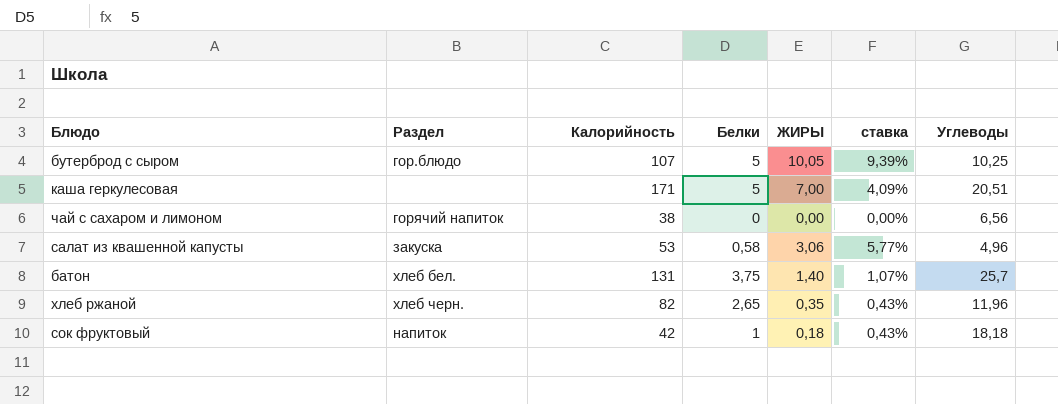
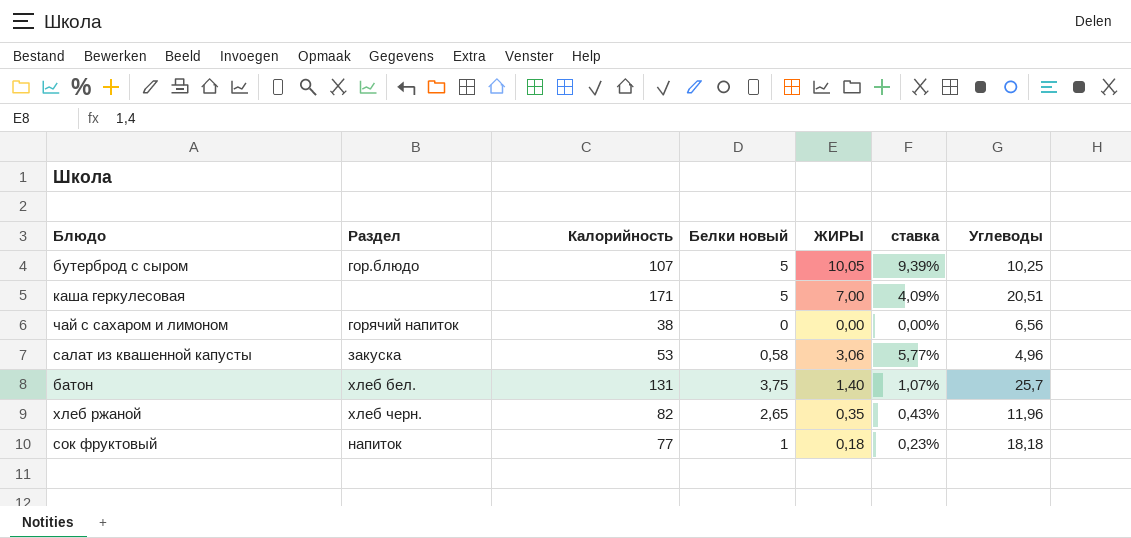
column name: Белки -> Белки новый
сок фруктовый | Калорийность: 42 -> 77
сок фруктовый | ставка: 0,43% -> 0,23%

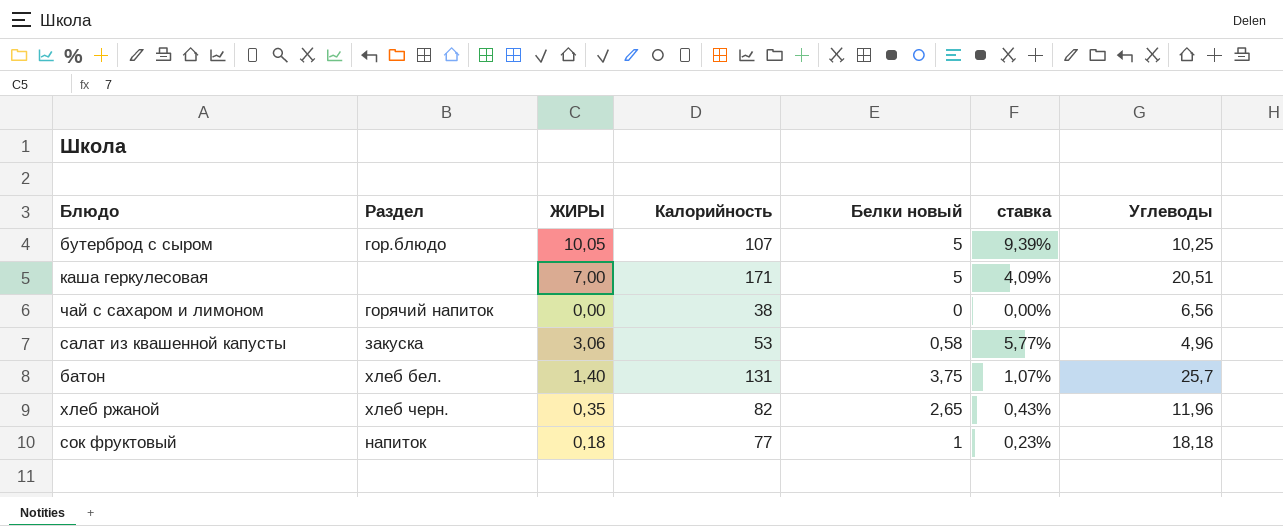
column ЖИРЫ | position: 5 -> 3

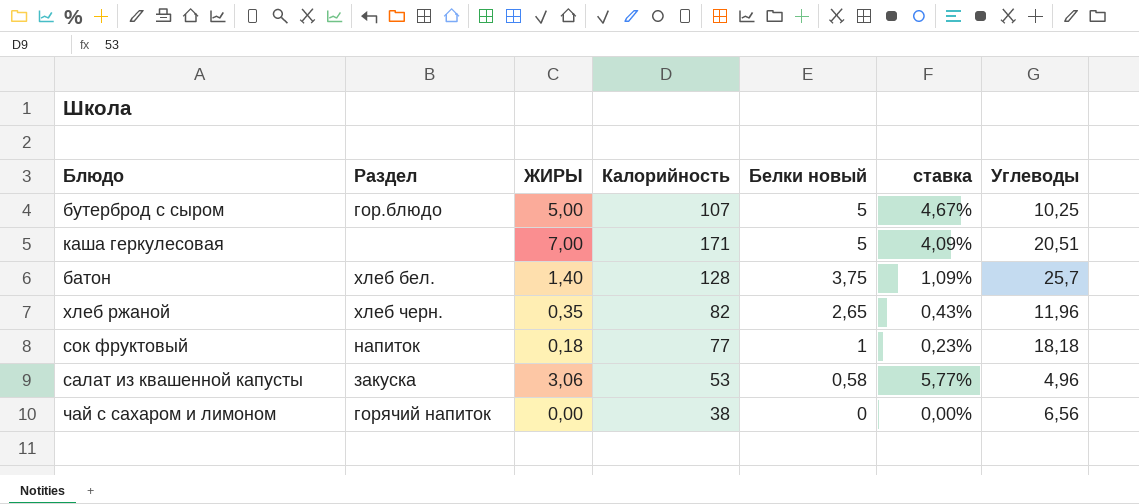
row order: none -> Белки новый descending
бутерброд с сыром | ЖИРЫ: 10,05 -> 5,00
бутерброд с сыром | ставка: 9,39% -> 4,67%
батон | Калорийность: 131 -> 128
батон | ставка: 1,07% -> 1,09%

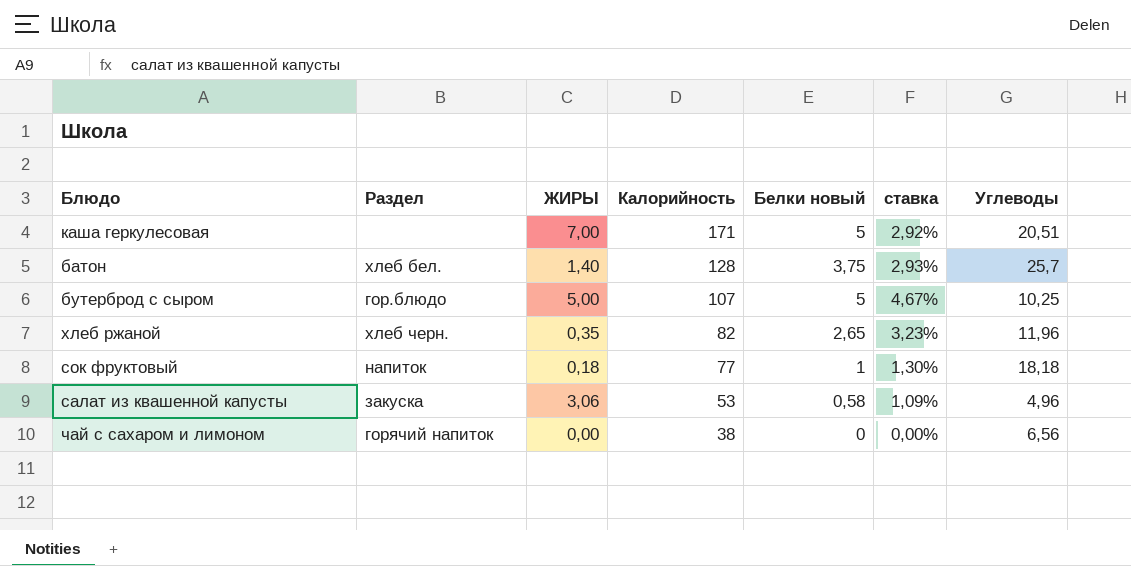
row order: Белки новый descending -> Калорийность descending
column ставка | formula: [ЖИРЫ] / [Калорийность] -> [Белки новый] / [Калорийность]

